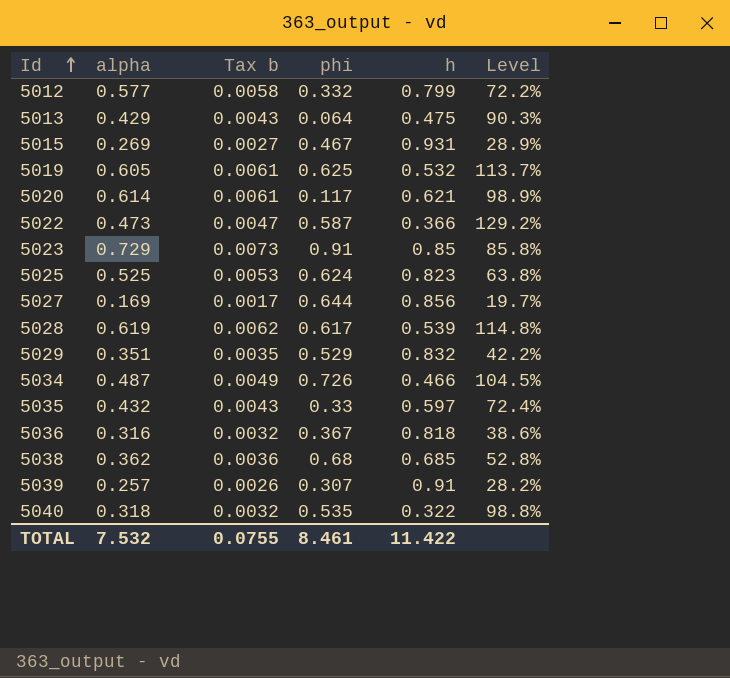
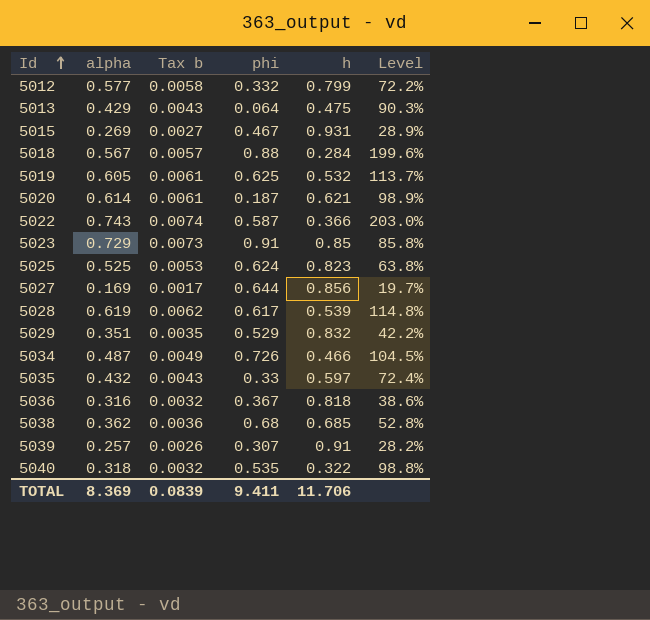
row 5018: none -> 0.567 | 0.0057 | 0.88 | 0.284 | 199.6%
5020 | phi: 0.117 -> 0.187
5022 | alpha: 0.473 -> 0.743
5022 | Tax b: 0.0047 -> 0.0074
5022 | Level: 129.2% -> 203.0%
TOTAL | alpha: 7.532 -> 8.369
TOTAL | Tax b: 0.0755 -> 0.0839
TOTAL | phi: 8.461 -> 9.411
TOTAL | h: 11.422 -> 11.706

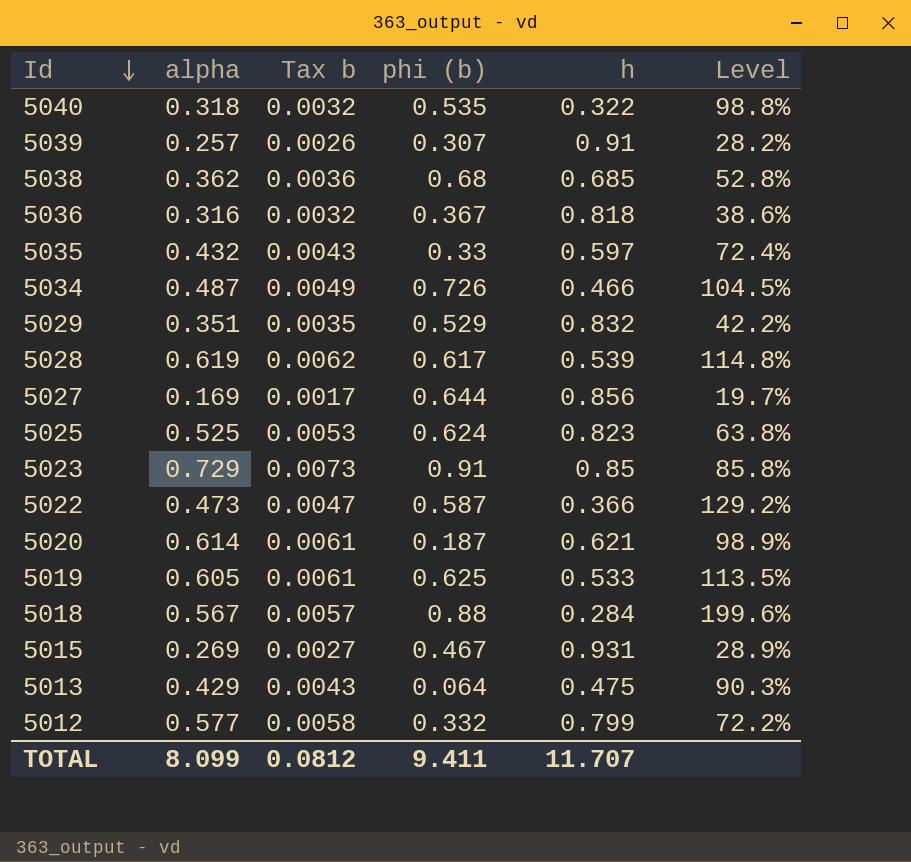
row order: Id ascending -> Id descending
column name: phi -> phi (b)
5022 | alpha: 0.743 -> 0.473
5022 | Tax b: 0.0074 -> 0.0047
5022 | Level: 203.0% -> 129.2%
5019 | h: 0.532 -> 0.533
5019 | Level: 113.7% -> 113.5%
TOTAL | alpha: 8.369 -> 8.099
TOTAL | Tax b: 0.0839 -> 0.0812
TOTAL | h: 11.706 -> 11.707

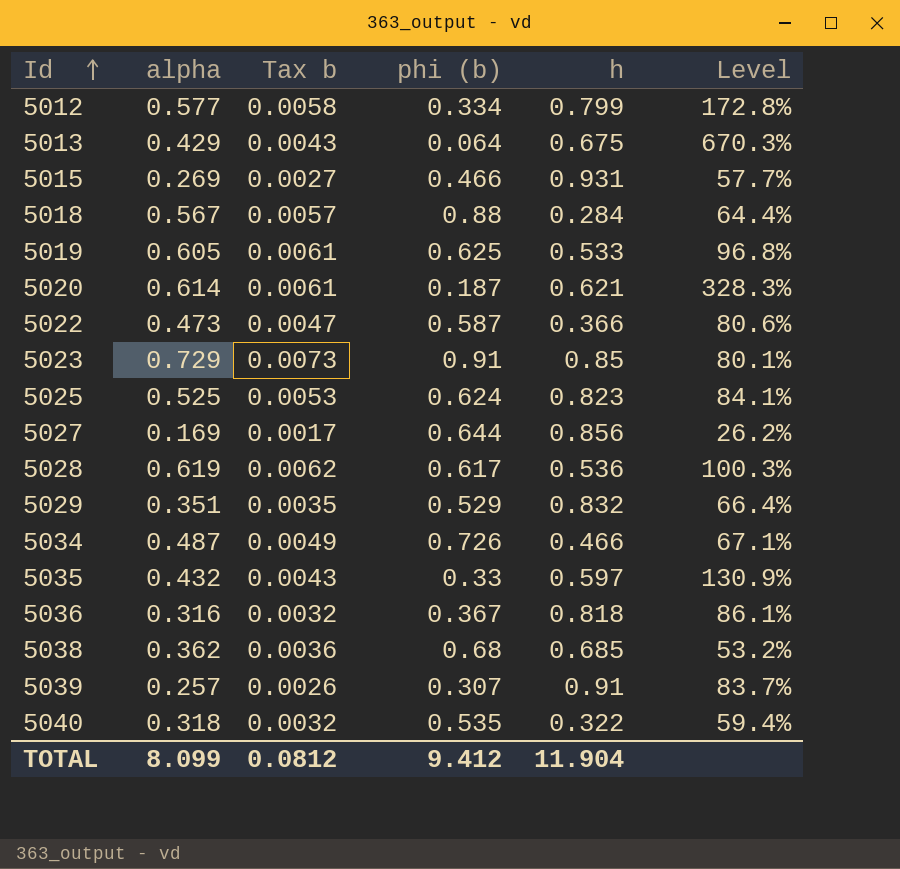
row order: Id descending -> Id ascending
column Level | formula: [alpha] / [h] -> [alpha] / [phi (b)]
5012 | phi (b): 0.332 -> 0.334
5013 | h: 0.475 -> 0.675
5015 | phi (b): 0.467 -> 0.466
5028 | h: 0.539 -> 0.536
TOTAL | phi (b): 9.411 -> 9.412
TOTAL | h: 11.707 -> 11.904

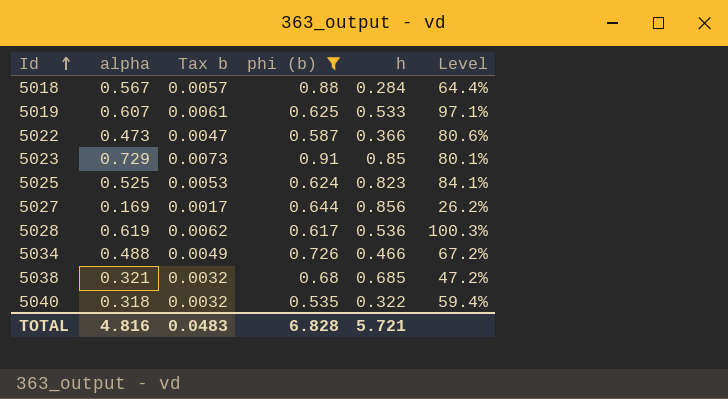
filter: none -> phi (b) >= 0.535
5019 | alpha: 0.605 -> 0.607
5019 | Level: 96.8% -> 97.1%
5034 | alpha: 0.487 -> 0.488
5034 | Level: 67.1% -> 67.2%
5038 | alpha: 0.362 -> 0.321
5038 | Tax b: 0.0036 -> 0.0032
5038 | Level: 53.2% -> 47.2%
TOTAL | alpha: 8.099 -> 4.816
TOTAL | Tax b: 0.0812 -> 0.0483
TOTAL | phi (b): 9.412 -> 6.828
TOTAL | h: 11.904 -> 5.721

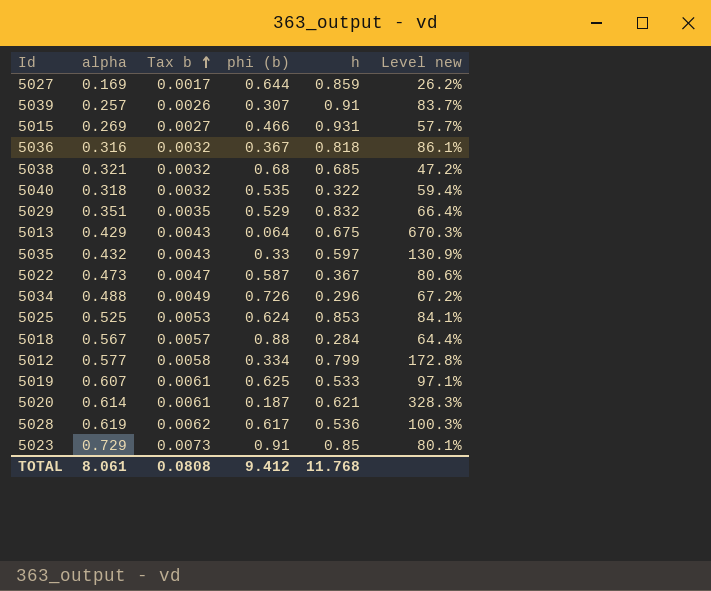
filter: phi (b) >= 0.535 -> none
row order: Id ascending -> Tax b ascending
column name: Level -> Level new
5027 | h: 0.856 -> 0.859
5022 | h: 0.366 -> 0.367
5034 | h: 0.466 -> 0.296
5025 | h: 0.823 -> 0.853
TOTAL | alpha: 4.816 -> 8.061
TOTAL | Tax b: 0.0483 -> 0.0808
TOTAL | phi (b): 6.828 -> 9.412
TOTAL | h: 5.721 -> 11.768

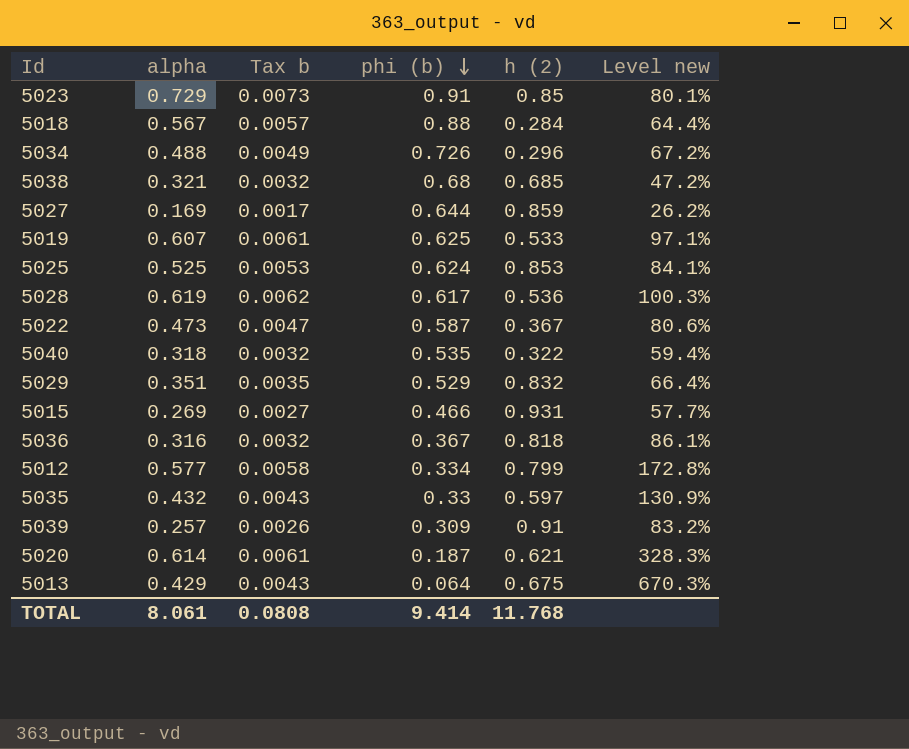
row order: Tax b ascending -> phi (b) descending
column name: h -> h (2)
5039 | phi (b): 0.307 -> 0.309
5039 | Level new: 83.7% -> 83.2%
TOTAL | phi (b): 9.412 -> 9.414

